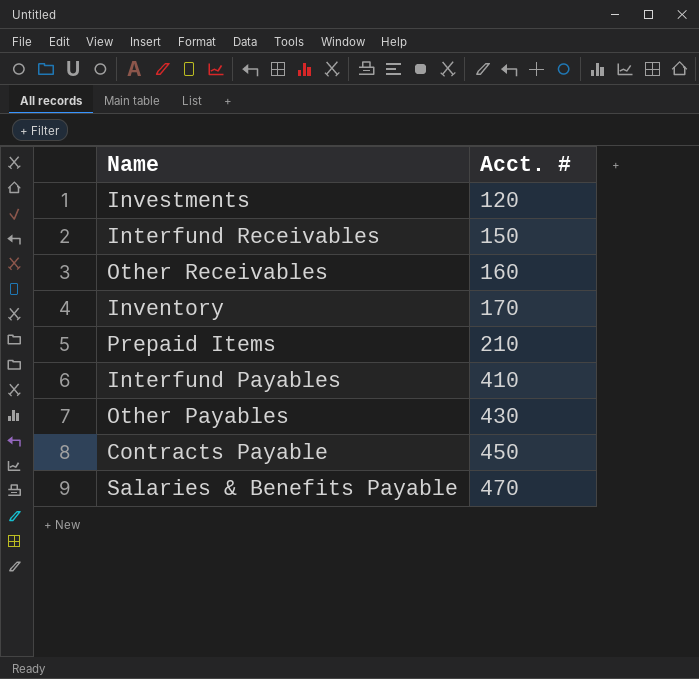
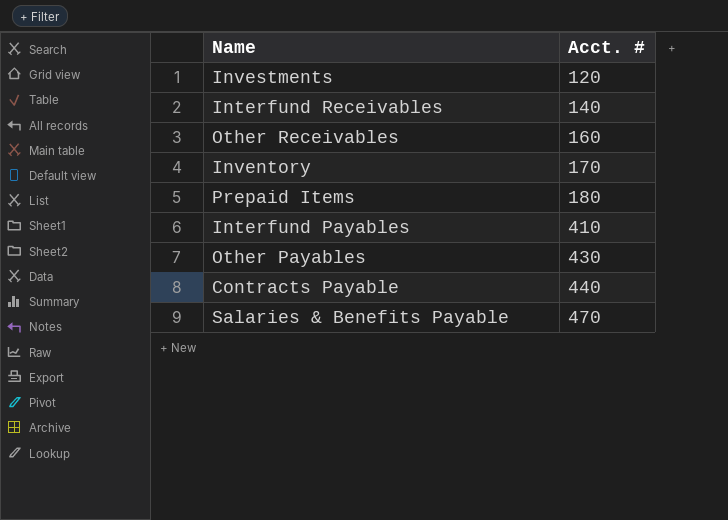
Interfund Receivables | Acct. #: 150 -> 140
Prepaid Items | Acct. #: 210 -> 180
Contracts Payable | Acct. #: 450 -> 440

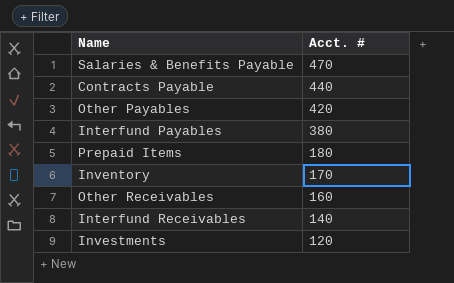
row order: Acct. # ascending -> Acct. # descending
Other Payables | Acct. #: 430 -> 420
Interfund Payables | Acct. #: 410 -> 380

